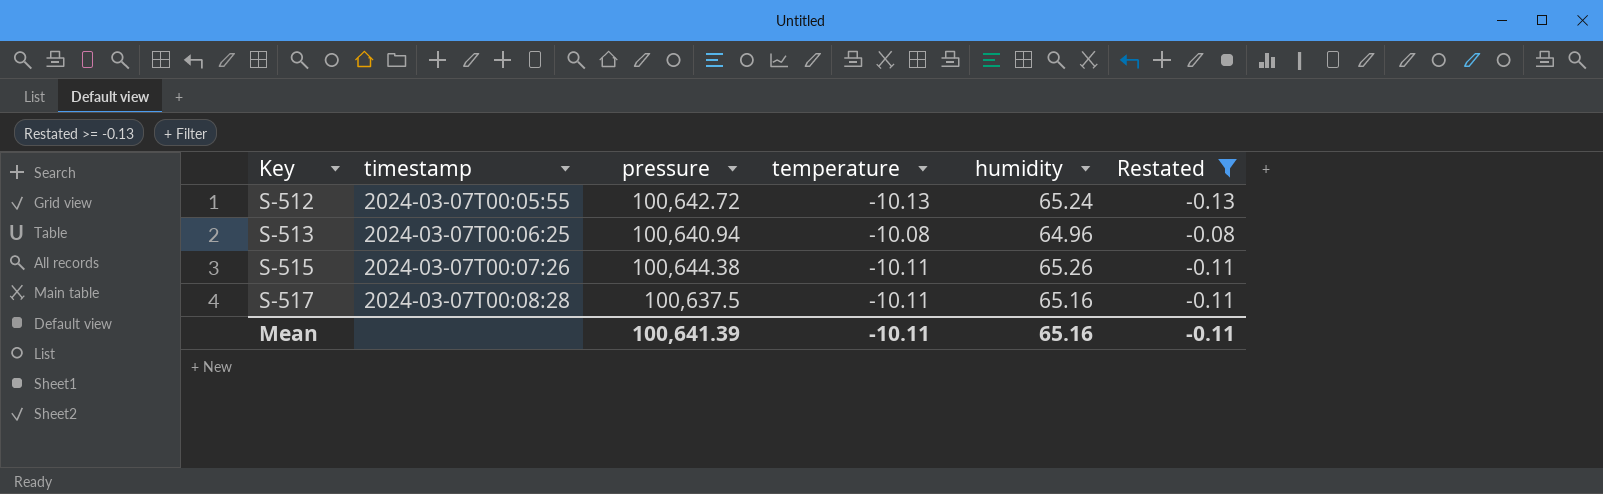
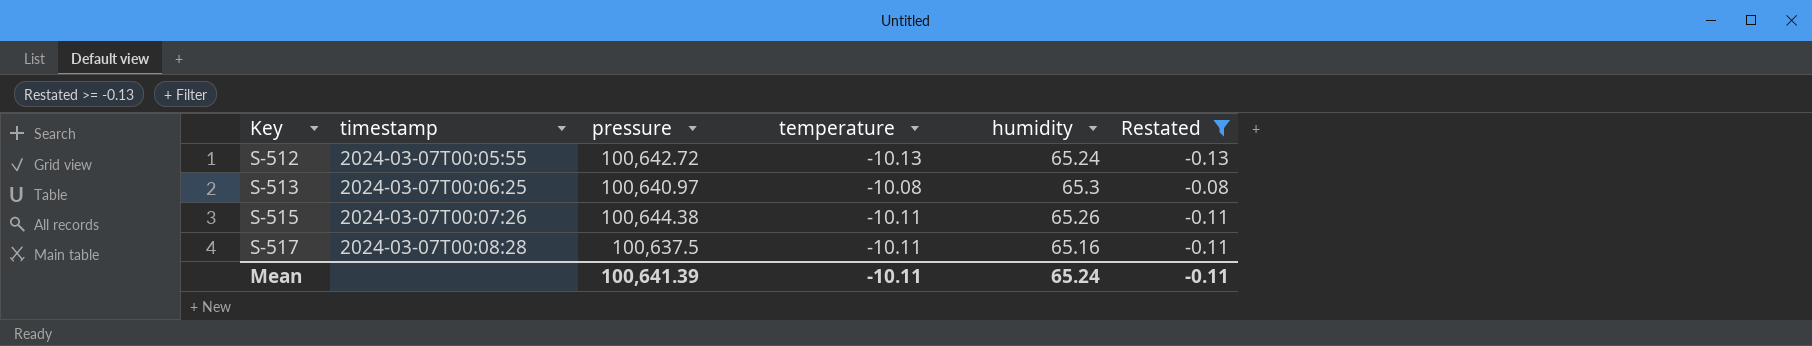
S-513 | pressure: 100,640.94 -> 100,640.97
S-513 | humidity: 64.96 -> 65.3
Mean | humidity: 65.16 -> 65.24

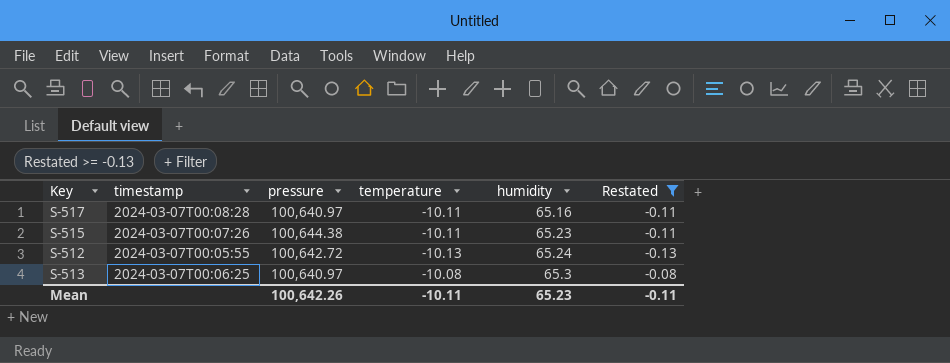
row order: Key ascending -> humidity ascending
S-517 | pressure: 100,637.5 -> 100,640.97
S-515 | humidity: 65.26 -> 65.23
Mean | pressure: 100,641.39 -> 100,642.26
Mean | humidity: 65.24 -> 65.23

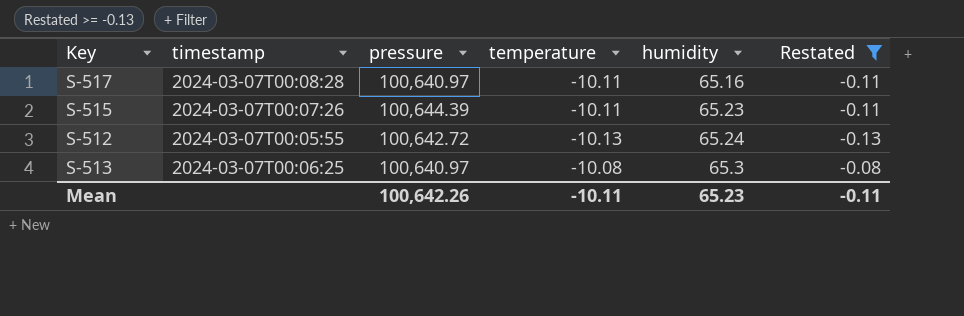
S-515 | pressure: 100,644.38 -> 100,644.39

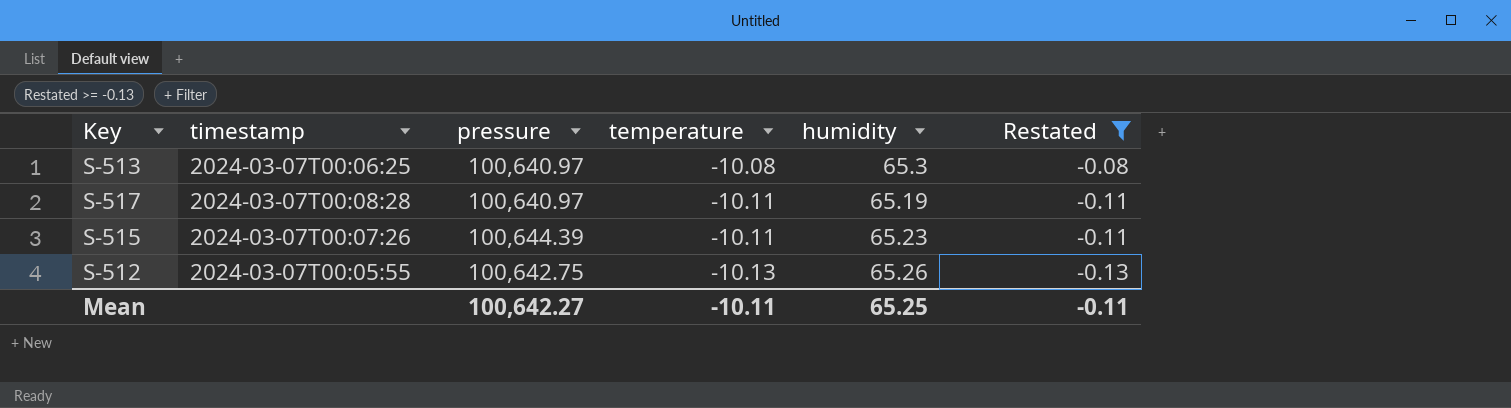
row order: humidity ascending -> temperature descending
S-517 | humidity: 65.16 -> 65.19
S-512 | pressure: 100,642.72 -> 100,642.75
S-512 | humidity: 65.24 -> 65.26
Mean | pressure: 100,642.26 -> 100,642.27
Mean | humidity: 65.23 -> 65.25

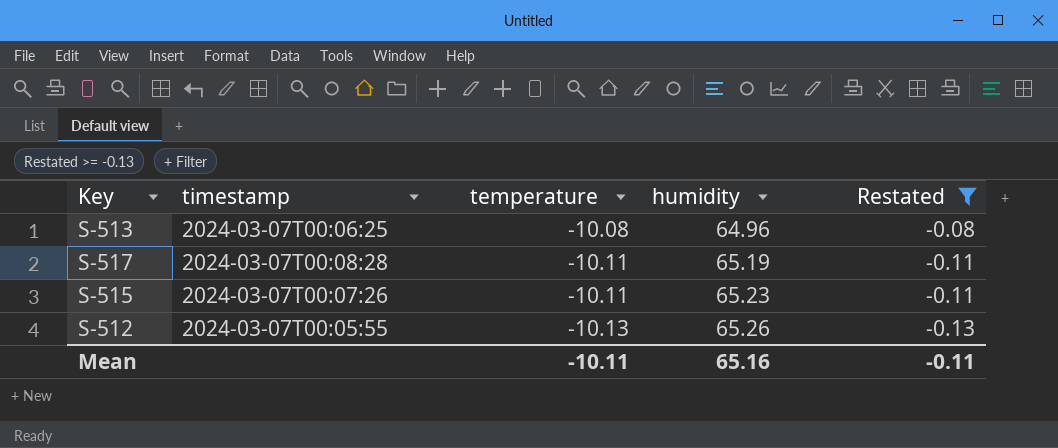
column pressure | position: 3 -> none
S-513 | humidity: 65.3 -> 64.96
Mean | humidity: 65.25 -> 65.16

